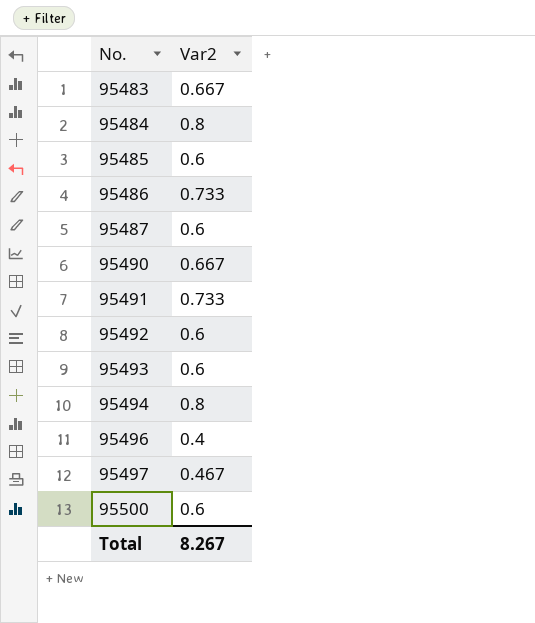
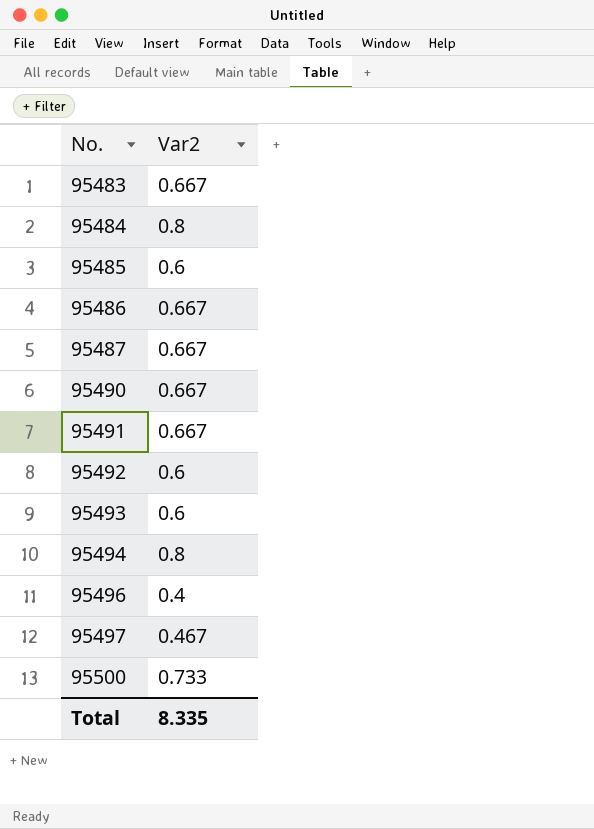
95486 | Var2: 0.733 -> 0.667
95487 | Var2: 0.6 -> 0.667
95491 | Var2: 0.733 -> 0.667
95500 | Var2: 0.6 -> 0.733
Total | Var2: 8.267 -> 8.335

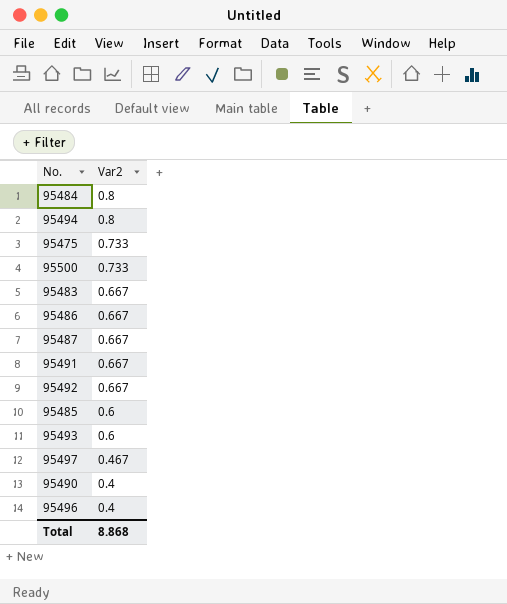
row order: No. ascending -> Var2 descending
row 95475: none -> 0.733
95492 | Var2: 0.6 -> 0.667
95490 | Var2: 0.667 -> 0.4
Total | Var2: 8.335 -> 8.868

